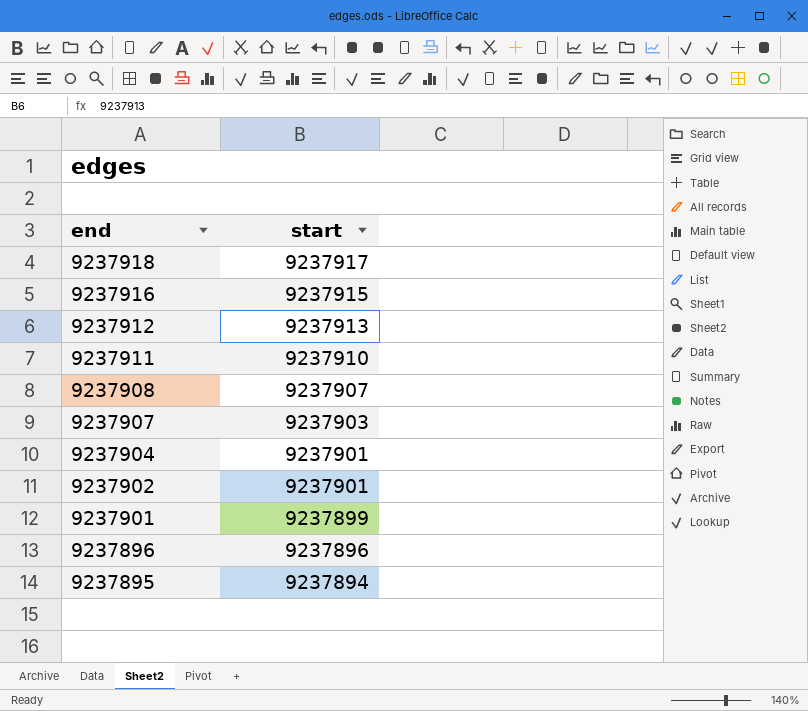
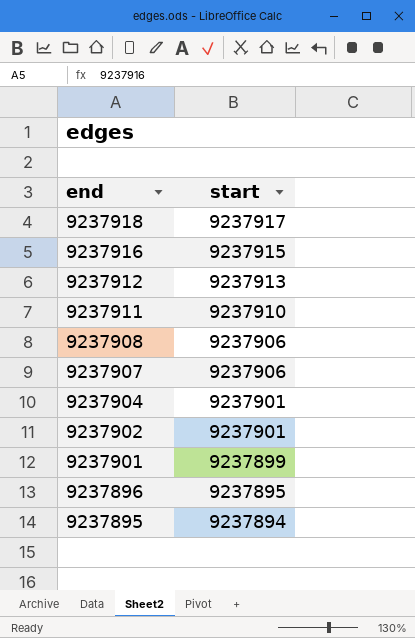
9237908 | start: 9237907 -> 9237906
9237907 | start: 9237903 -> 9237906
9237896 | start: 9237896 -> 9237895

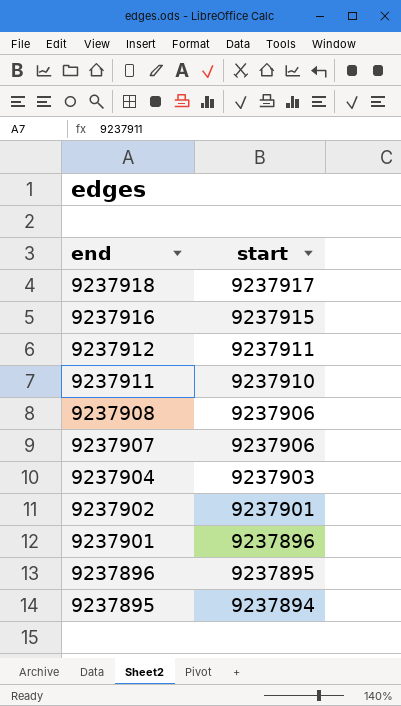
9237912 | start: 9237913 -> 9237911
9237904 | start: 9237901 -> 9237903
9237901 | start: 9237899 -> 9237896

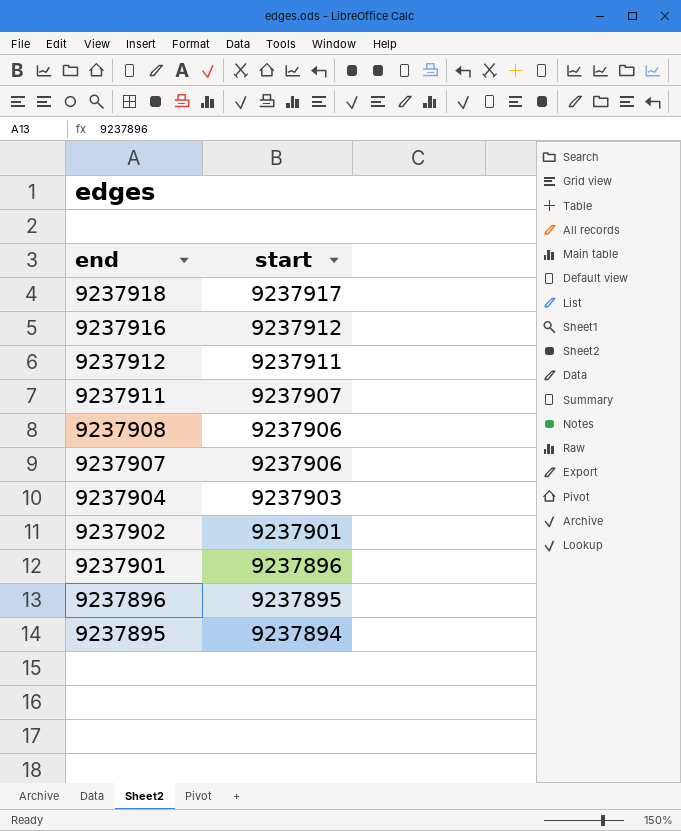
9237916 | start: 9237915 -> 9237912
9237911 | start: 9237910 -> 9237907

